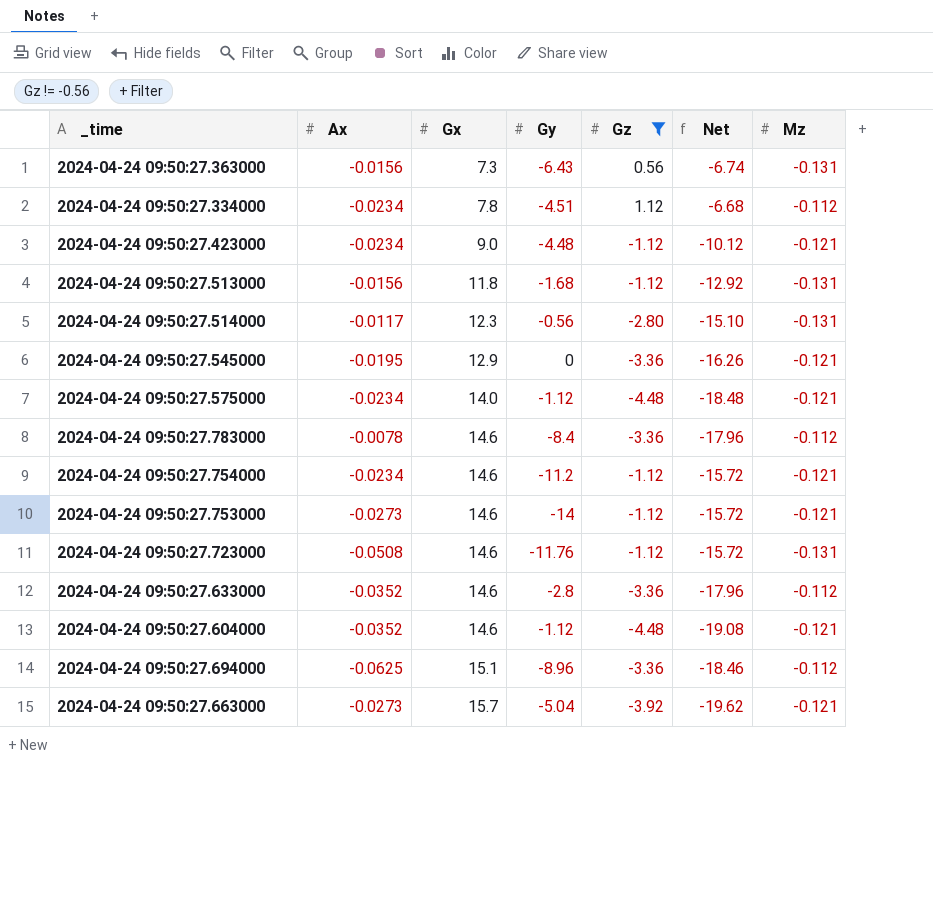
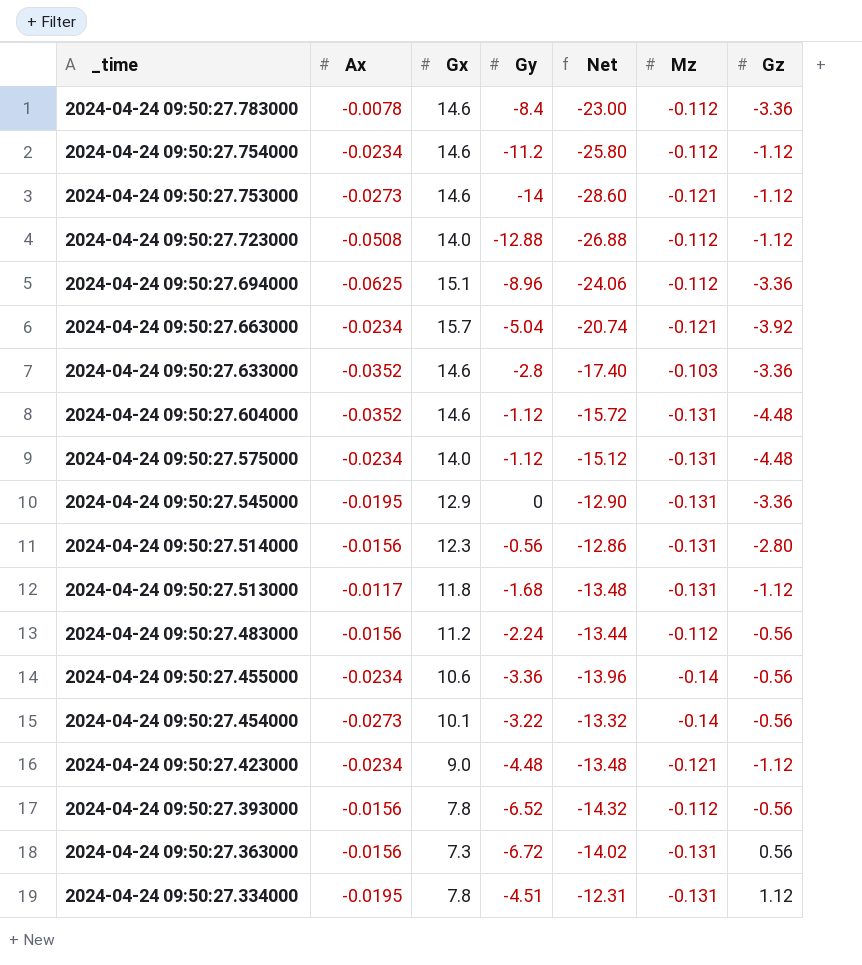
filter: Gz != -0.56 -> none
row order: Gx ascending -> _time descending
column Net | formula: [Gz] - [Gx] -> [Gy] - [Gx]
column Gz | position: 5 -> 7
2024-04-24 09:50:27.754000 | Mz: -0.121 -> -0.112
2024-04-24 09:50:27.723000 | Gx: 14.6 -> 14.0
2024-04-24 09:50:27.723000 | Gy: -11.76 -> -12.88
2024-04-24 09:50:27.723000 | Mz: -0.131 -> -0.112
2024-04-24 09:50:27.663000 | Ax: -0.0273 -> -0.0234
2024-04-24 09:50:27.633000 | Mz: -0.112 -> -0.103
2024-04-24 09:50:27.604000 | Mz: -0.121 -> -0.131
2024-04-24 09:50:27.575000 | Mz: -0.121 -> -0.131
2024-04-24 09:50:27.545000 | Mz: -0.121 -> -0.131
2024-04-24 09:50:27.514000 | Ax: -0.0117 -> -0.0156
2024-04-24 09:50:27.513000 | Ax: -0.0156 -> -0.0117
2024-04-24 09:50:27.363000 | Gy: -6.43 -> -6.72
2024-04-24 09:50:27.334000 | Ax: -0.0234 -> -0.0195
2024-04-24 09:50:27.334000 | Mz: -0.112 -> -0.131

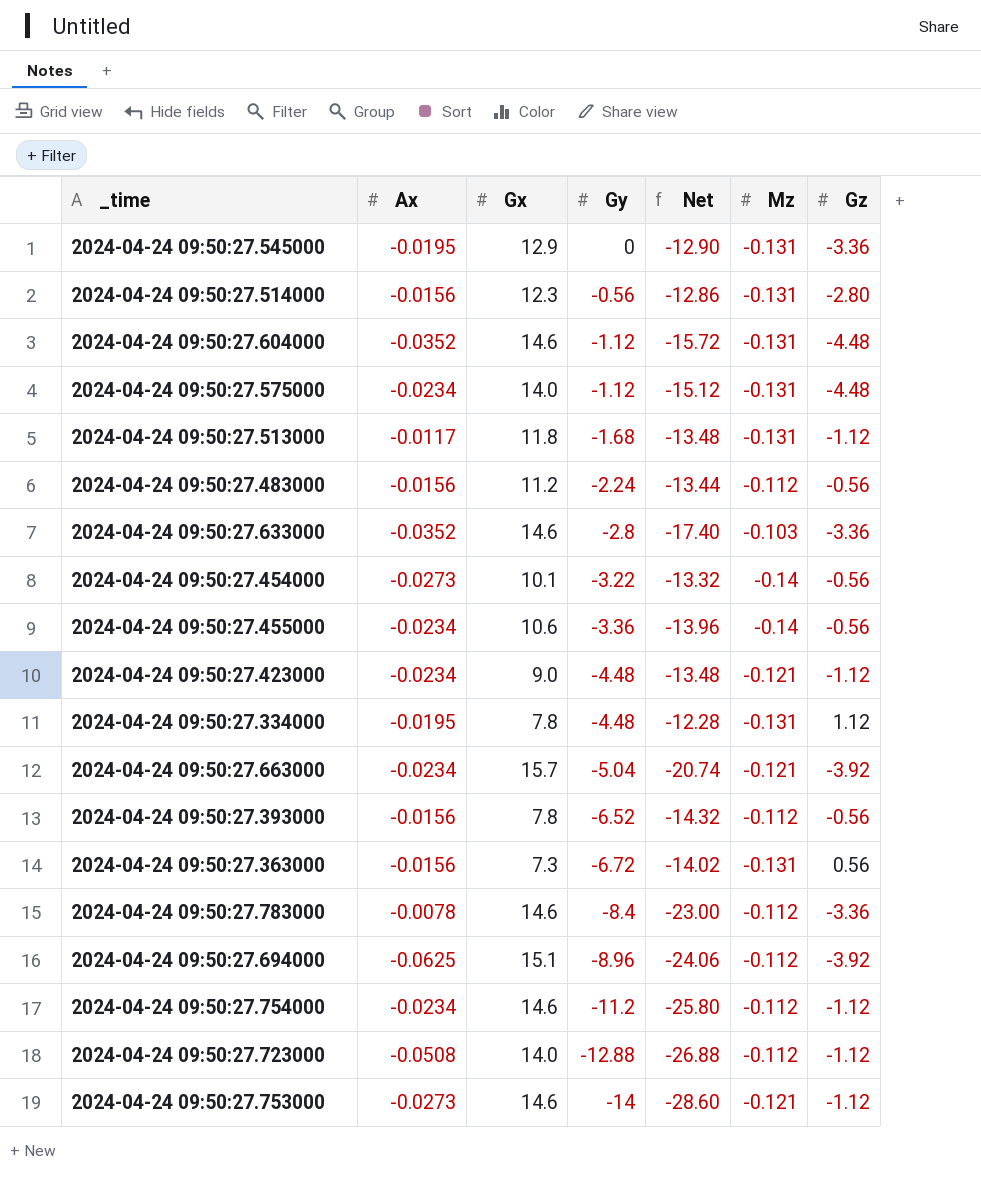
row order: _time descending -> Gy descending
2024-04-24 09:50:27.334000 | Gy: -4.51 -> -4.48
2024-04-24 09:50:27.334000 | Net: -12.31 -> -12.28
2024-04-24 09:50:27.694000 | Gz: -3.36 -> -3.92

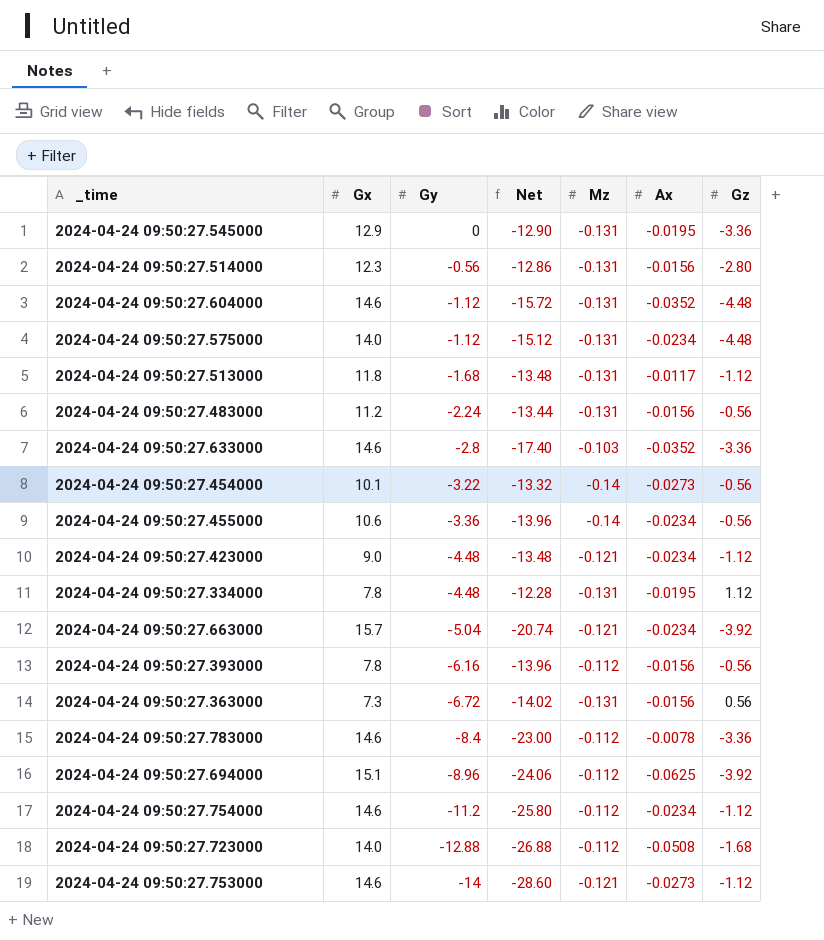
column Ax | position: 2 -> 6
2024-04-24 09:50:27.483000 | Mz: -0.112 -> -0.131
2024-04-24 09:50:27.393000 | Gy: -6.52 -> -6.16
2024-04-24 09:50:27.393000 | Net: -14.32 -> -13.96
2024-04-24 09:50:27.723000 | Gz: -1.12 -> -1.68

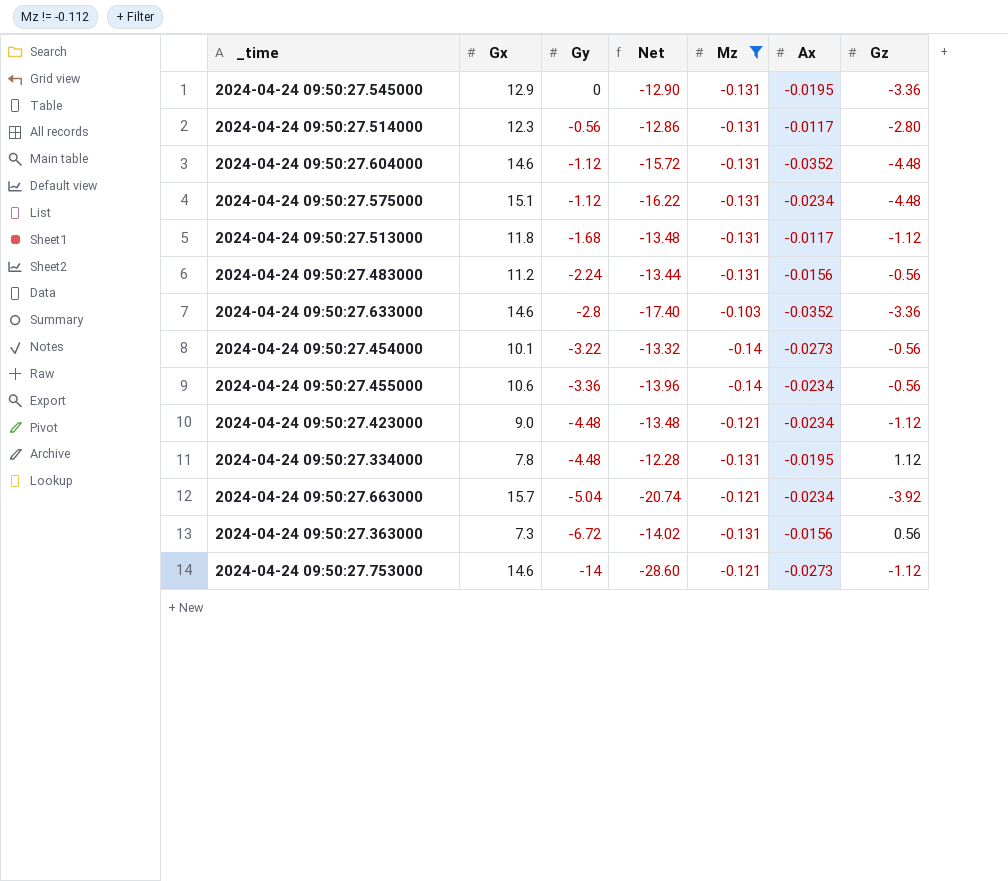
filter: none -> Mz != -0.112
2024-04-24 09:50:27.514000 | Ax: -0.0156 -> -0.0117
2024-04-24 09:50:27.575000 | Gx: 14.0 -> 15.1
2024-04-24 09:50:27.575000 | Net: -15.12 -> -16.22

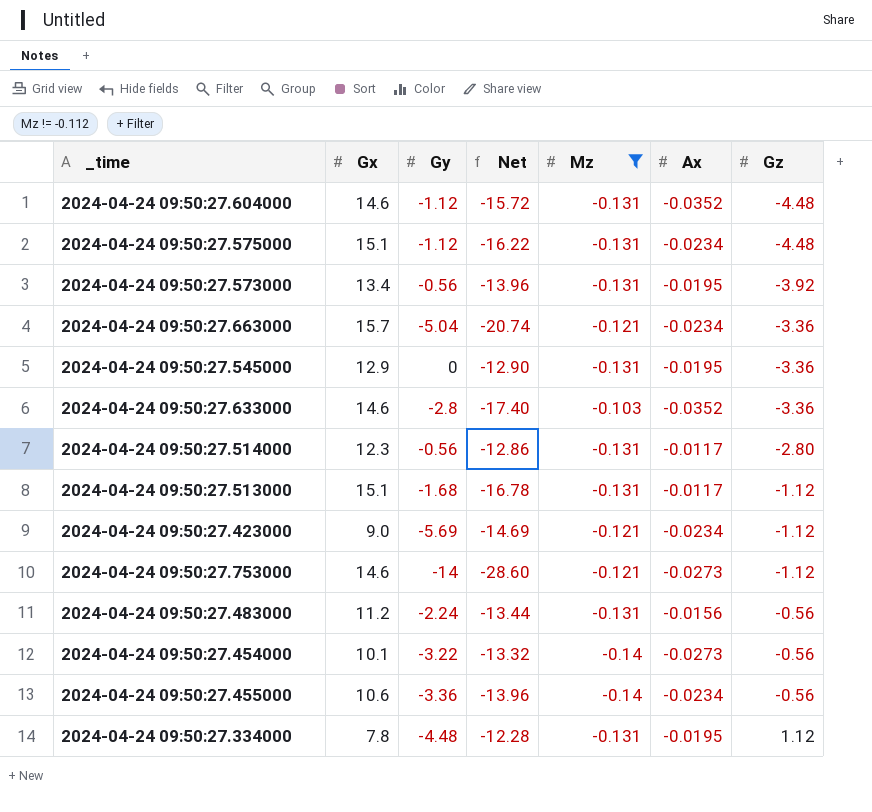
row order: Gy descending -> Gz ascending
row 2024-04-24 09:50:27.363000: 7.3 | -6.72 | -14.02 | -0.131 | -0.0156 | 0.56 -> none
row 2024-04-24 09:50:27.573000: none -> 13.4 | -0.56 | -13.96 | -0.131 | -0.0195 | -3.92
2024-04-24 09:50:27.663000 | Gz: -3.92 -> -3.36
2024-04-24 09:50:27.513000 | Gx: 11.8 -> 15.1
2024-04-24 09:50:27.513000 | Net: -13.48 -> -16.78
2024-04-24 09:50:27.423000 | Gy: -4.48 -> -5.69
2024-04-24 09:50:27.423000 | Net: -13.48 -> -14.69

